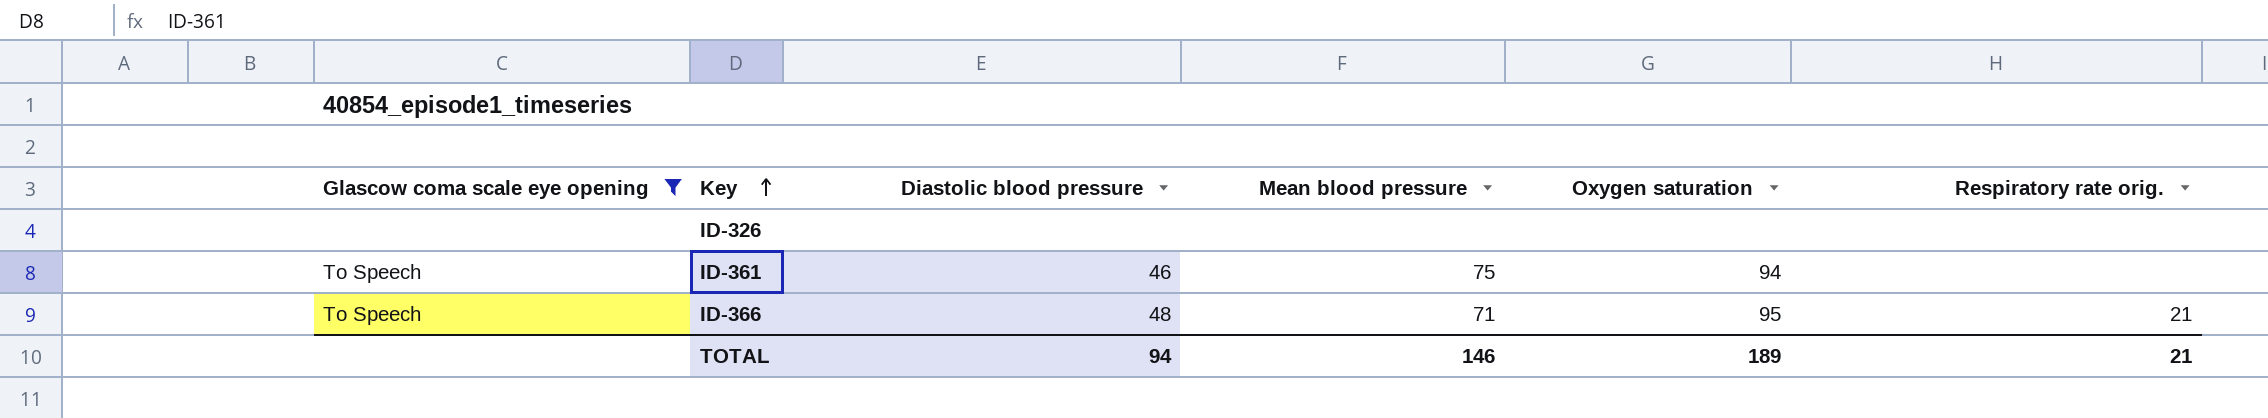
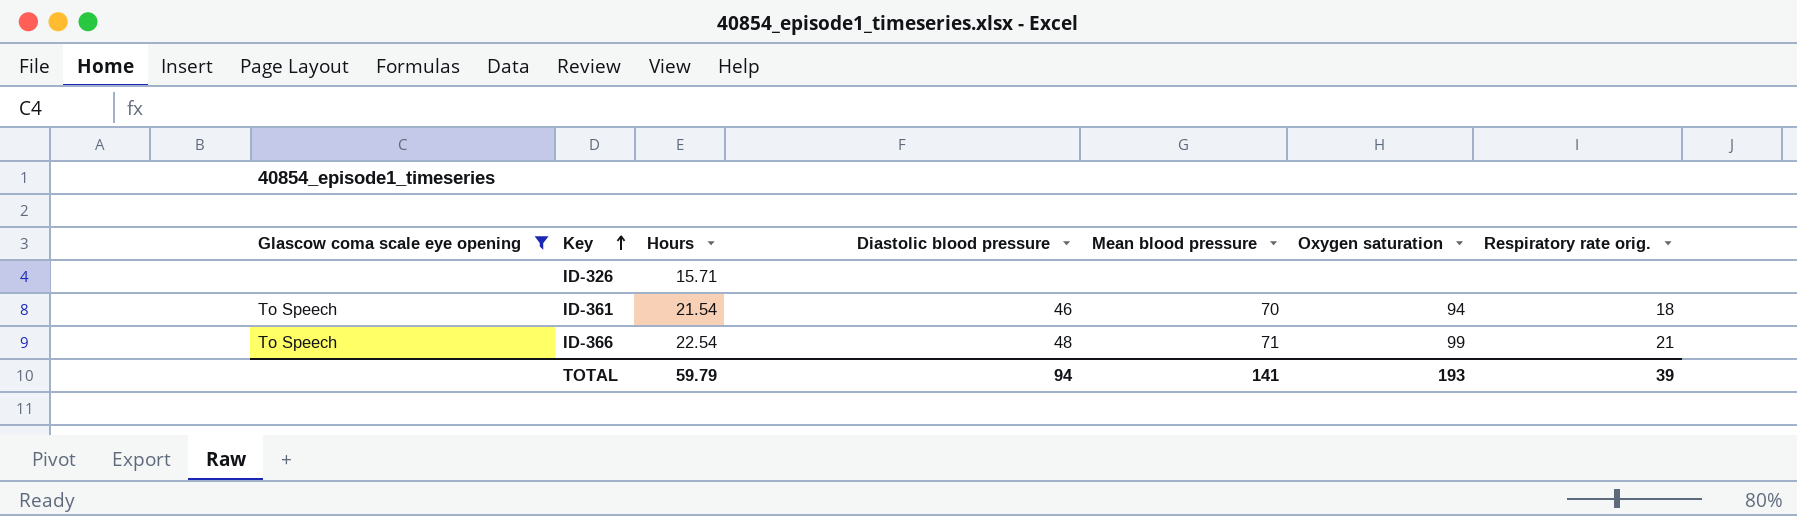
column Hours | position: none -> 3
ID-361 | Mean blood pressure: 75 -> 70
ID-361 | Respiratory rate orig.: none -> 18
ID-366 | Oxygen saturation: 95 -> 99
TOTAL | Mean blood pressure: 146 -> 141
TOTAL | Oxygen saturation: 189 -> 193
TOTAL | Respiratory rate orig.: 21 -> 39

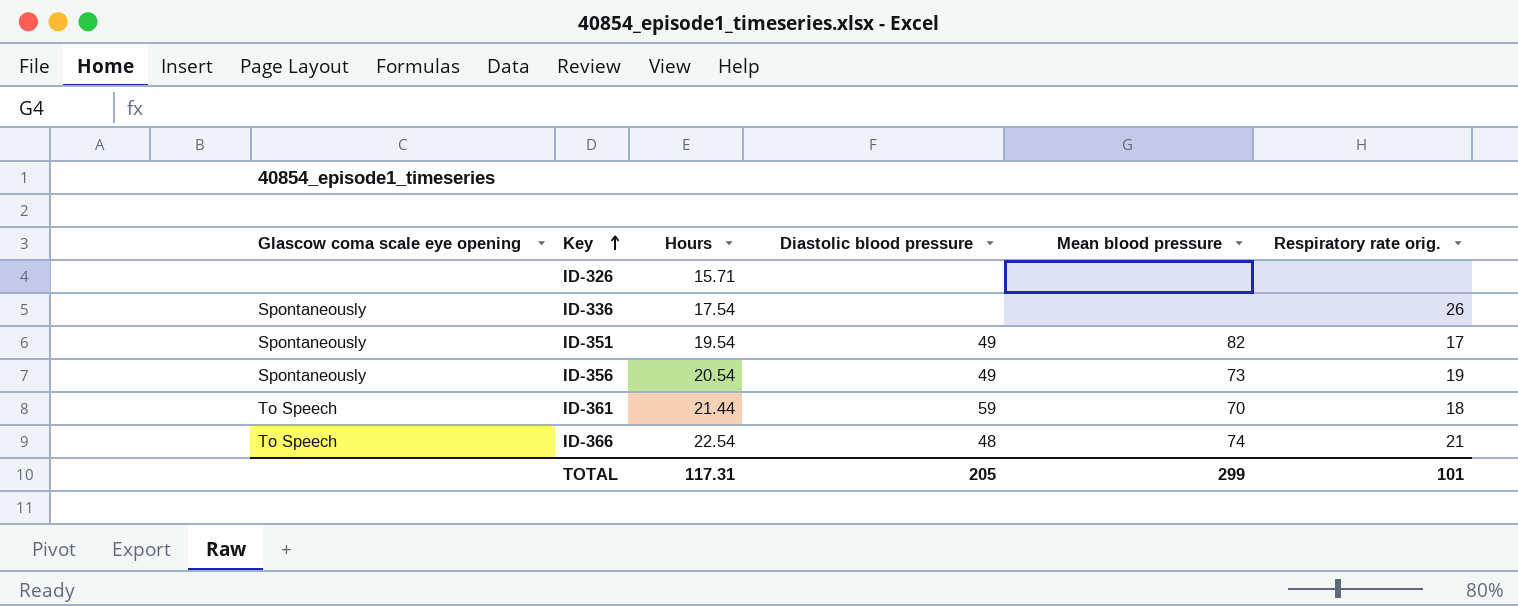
filter: Glascow coma scale eye opening != Spontaneously -> none
column Oxygen saturation | position: 6 -> none
ID-361 | Hours: 21.54 -> 21.44
ID-361 | Diastolic blood pressure: 46 -> 59
ID-366 | Mean blood pressure: 71 -> 74
TOTAL | Hours: 59.79 -> 117.31
TOTAL | Diastolic blood pressure: 94 -> 205
TOTAL | Mean blood pressure: 141 -> 299
TOTAL | Respiratory rate orig.: 39 -> 101

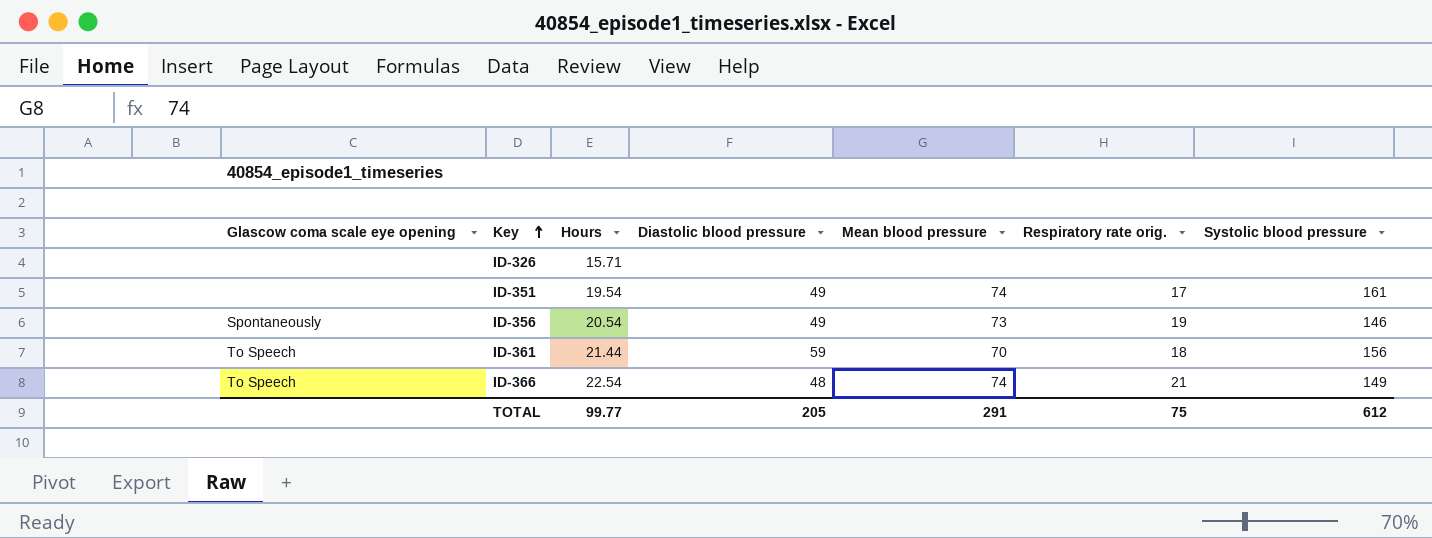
column Systolic blood pressure | position: none -> 7
row ID-336: Spontaneously | 17.54 | none | none | 26 -> none
ID-351 | Glascow coma scale eye opening: Spontaneously -> none
ID-351 | Mean blood pressure: 82 -> 74
TOTAL | Hours: 117.31 -> 99.77
TOTAL | Mean blood pressure: 299 -> 291
TOTAL | Respiratory rate orig.: 101 -> 75

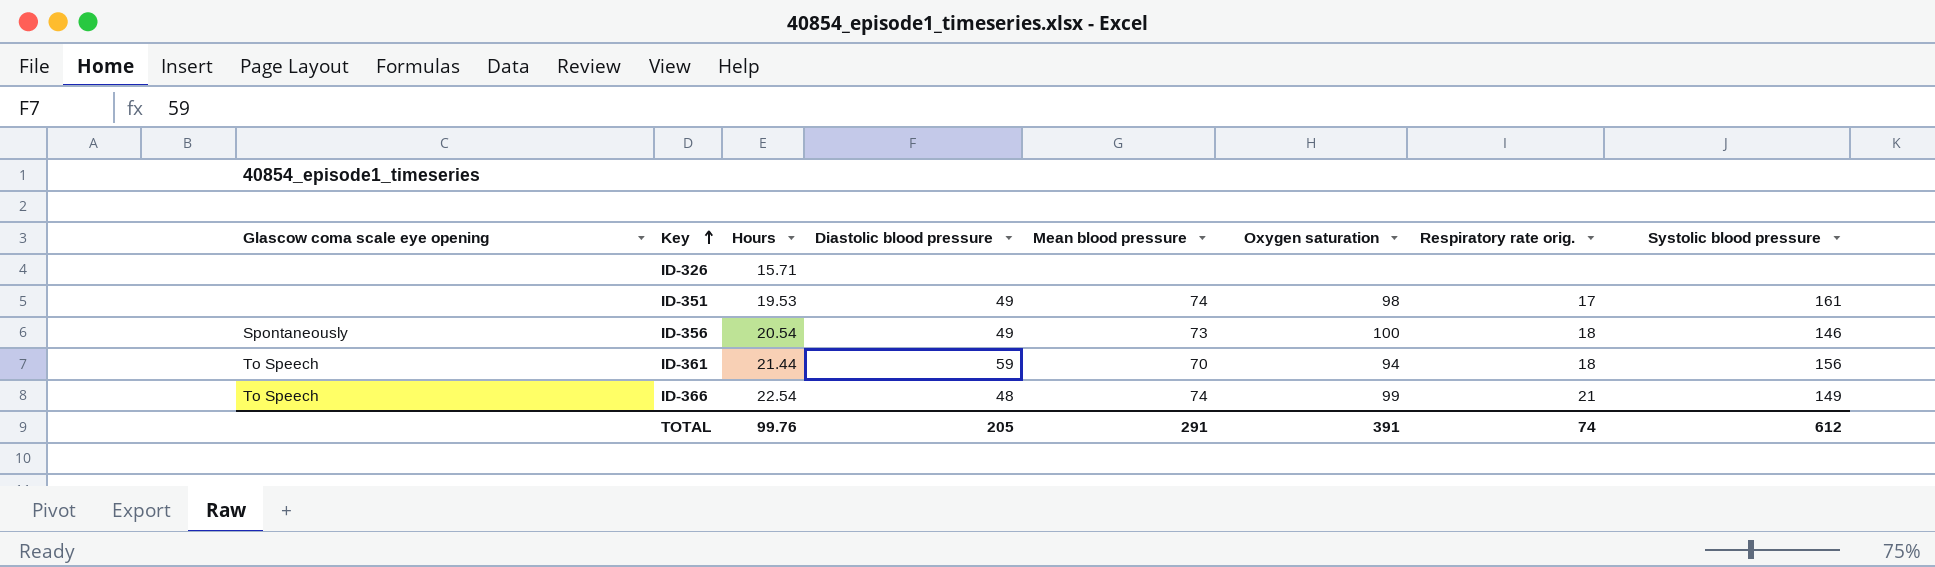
column Oxygen saturation | position: none -> 6
ID-351 | Hours: 19.54 -> 19.53
ID-356 | Respiratory rate orig.: 19 -> 18
TOTAL | Hours: 99.77 -> 99.76
TOTAL | Respiratory rate orig.: 75 -> 74

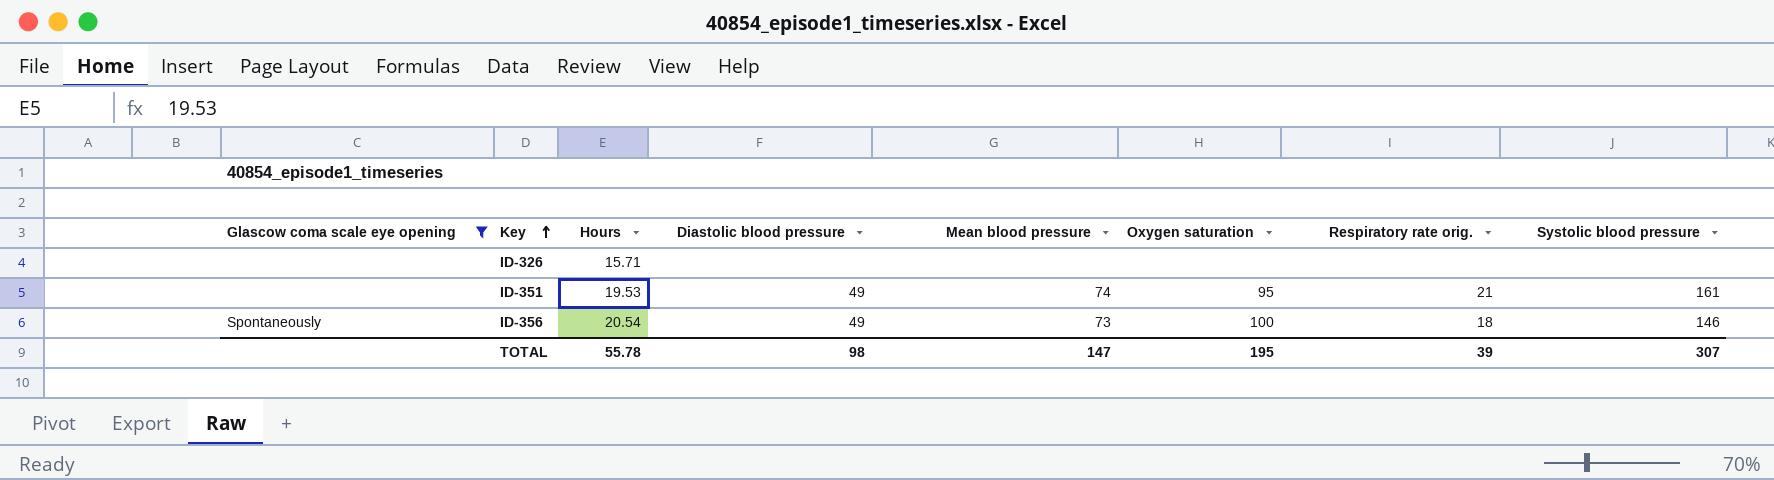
filter: none -> Glascow coma scale eye opening != To Speech
ID-351 | Oxygen saturation: 98 -> 95
ID-351 | Respiratory rate orig.: 17 -> 21
TOTAL | Hours: 99.76 -> 55.78
TOTAL | Diastolic blood pressure: 205 -> 98
TOTAL | Mean blood pressure: 291 -> 147
TOTAL | Oxygen saturation: 391 -> 195
TOTAL | Respiratory rate orig.: 74 -> 39
TOTAL | Systolic blood pressure: 612 -> 307

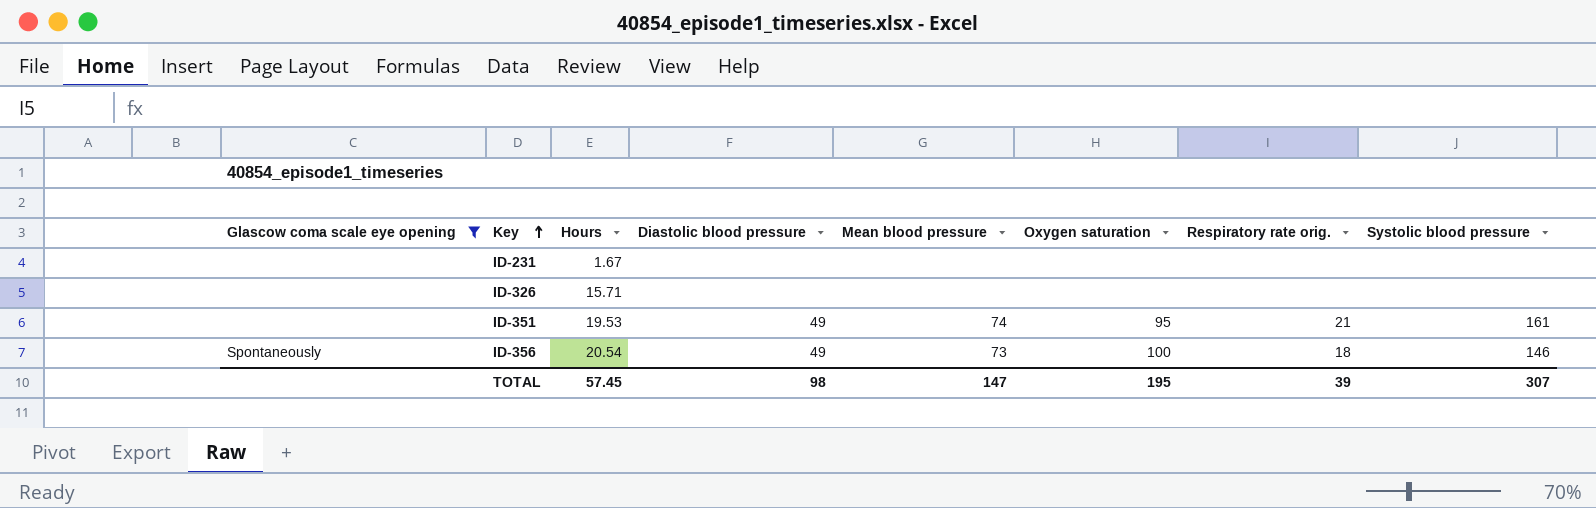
row ID-231: none -> none | 1.67 | none | none | none | none | none
TOTAL | Hours: 55.78 -> 57.45

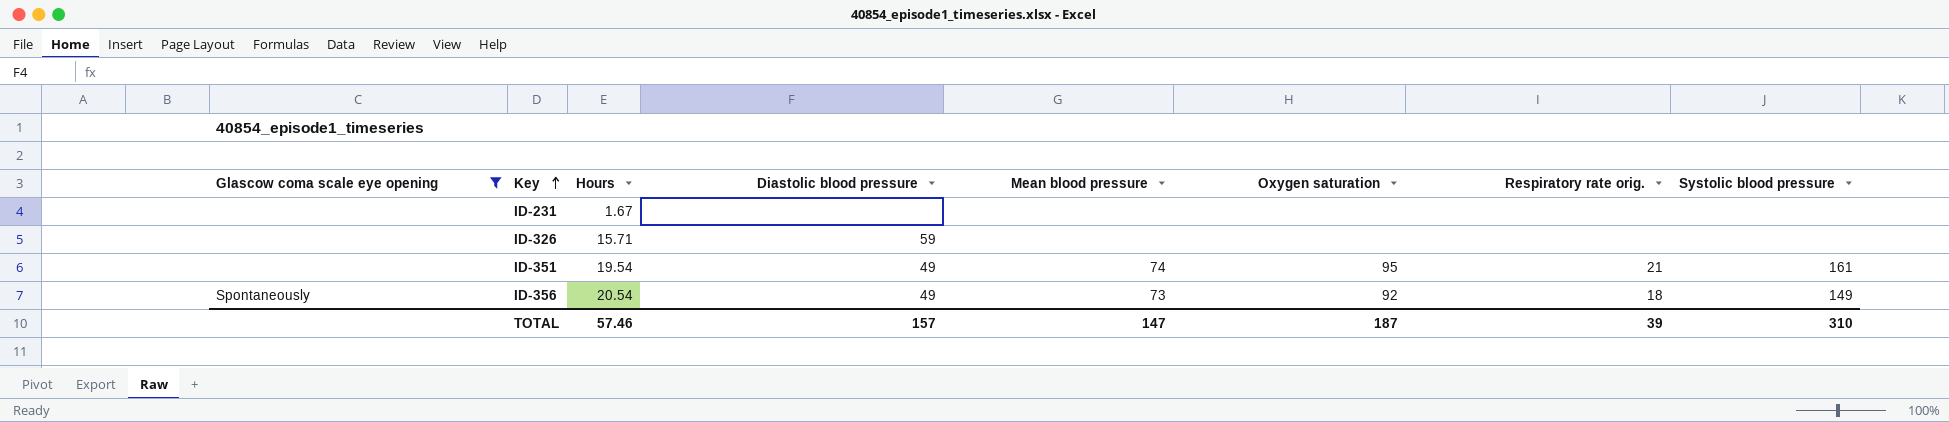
ID-326 | Diastolic blood pressure: none -> 59
ID-351 | Hours: 19.53 -> 19.54
ID-356 | Oxygen saturation: 100 -> 92
ID-356 | Systolic blood pressure: 146 -> 149
TOTAL | Hours: 57.45 -> 57.46
TOTAL | Diastolic blood pressure: 98 -> 157
TOTAL | Oxygen saturation: 195 -> 187
TOTAL | Systolic blood pressure: 307 -> 310

